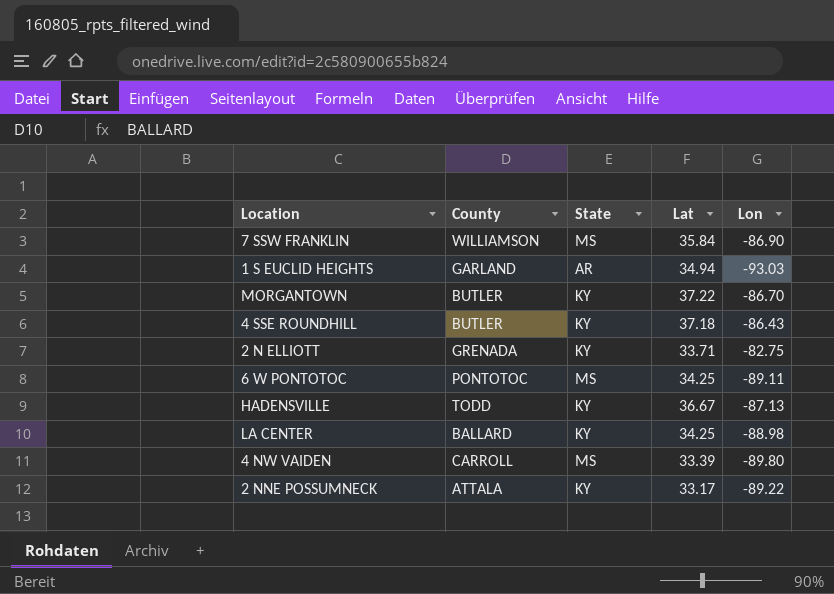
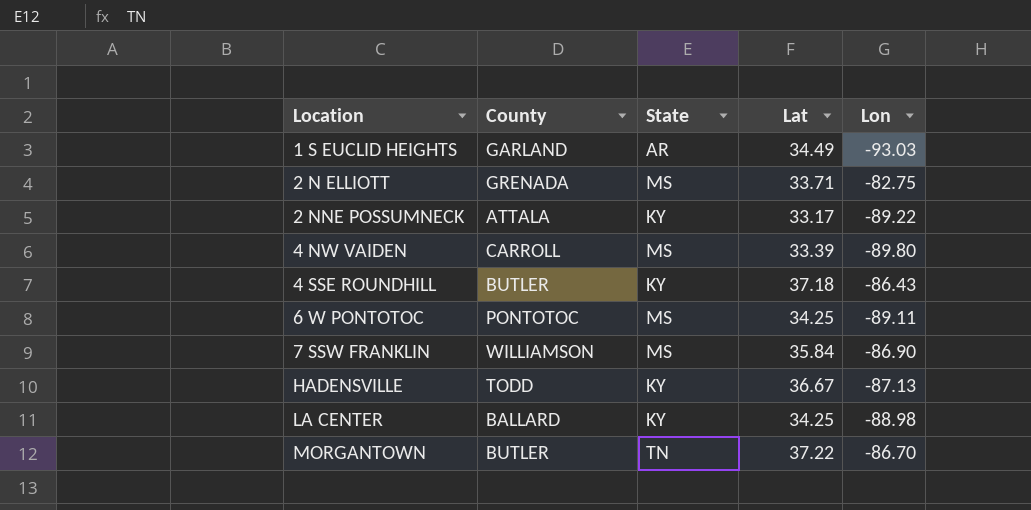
row order: none -> Location ascending
1 S EUCLID HEIGHTS | Lat: 34.94 -> 34.49
2 N ELLIOTT | State: KY -> MS
MORGANTOWN | State: KY -> TN

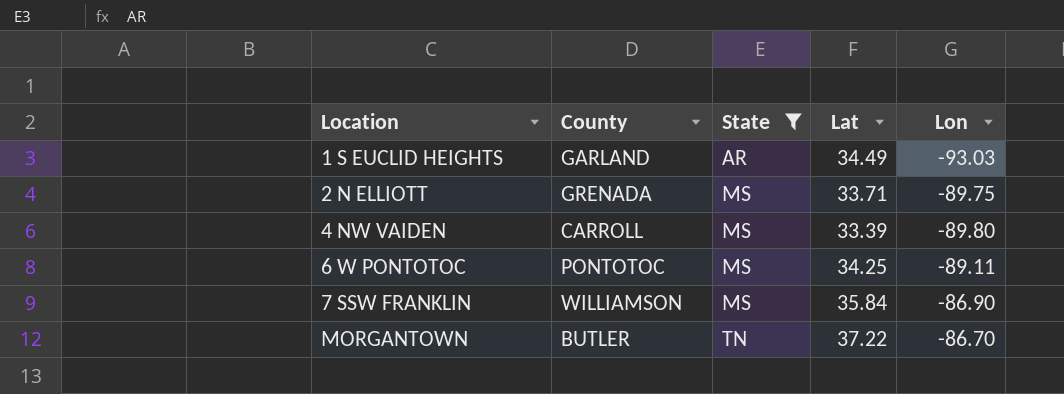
filter: none -> State != KY
2 N ELLIOTT | Lon: -82.75 -> -89.75

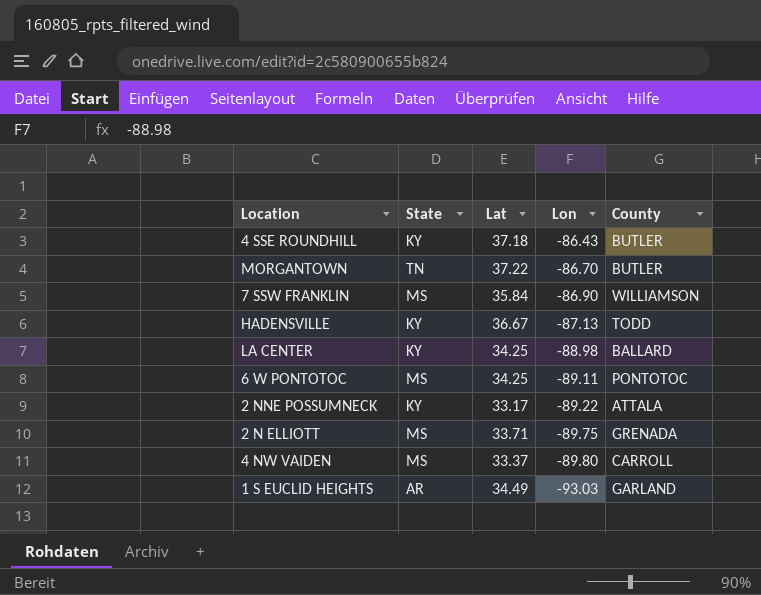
filter: State != KY -> none
row order: Location ascending -> Lon descending
column County | position: 2 -> 5
4 NW VAIDEN | Lat: 33.39 -> 33.37

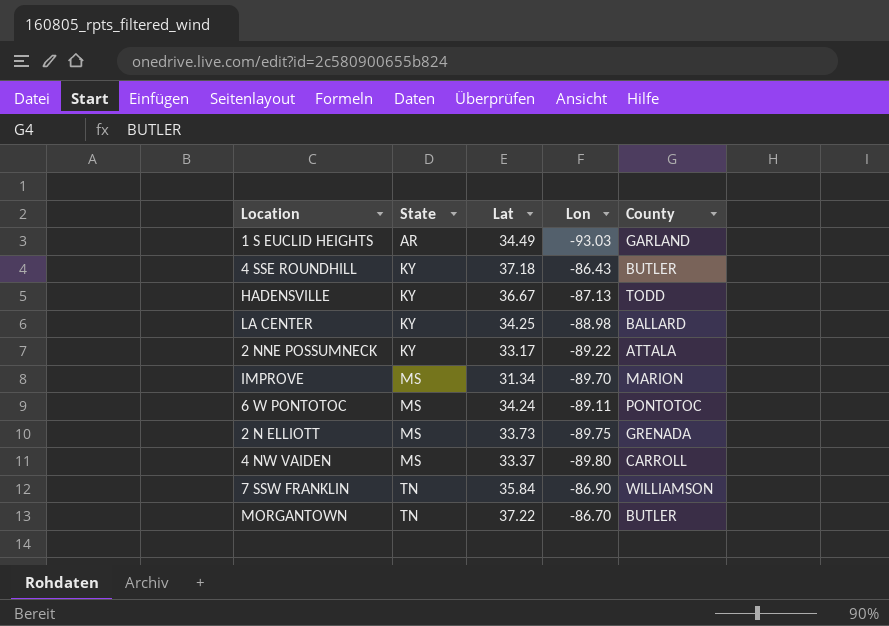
row order: Lon descending -> State ascending
row IMPROVE: none -> MS | 31.34 | -89.70 | MARION
6 W PONTOTOC | Lat: 34.25 -> 34.24
2 N ELLIOTT | Lat: 33.71 -> 33.73
7 SSW FRANKLIN | State: MS -> TN

